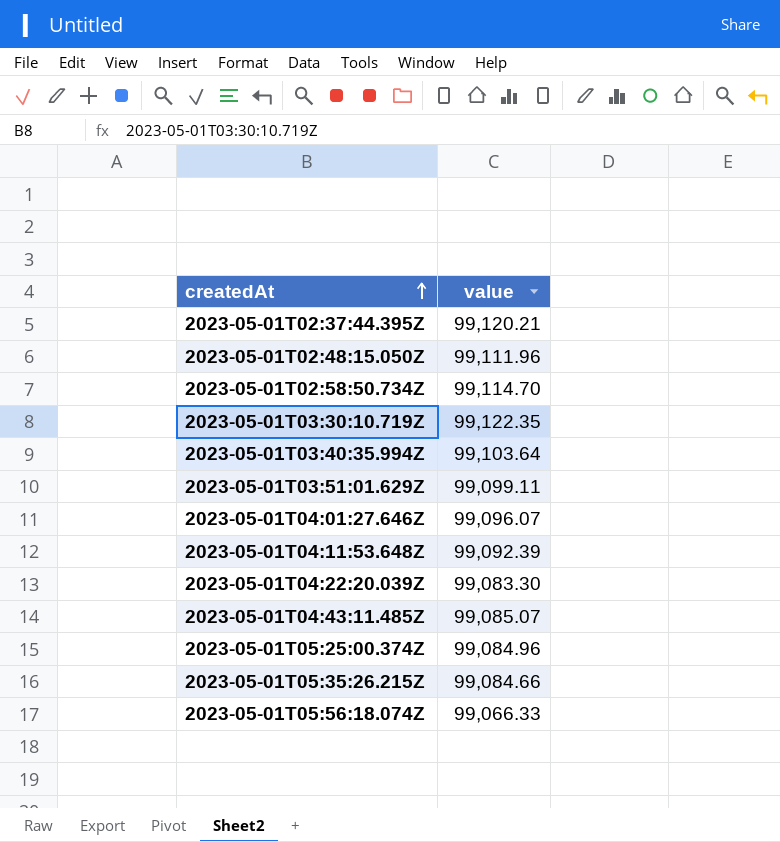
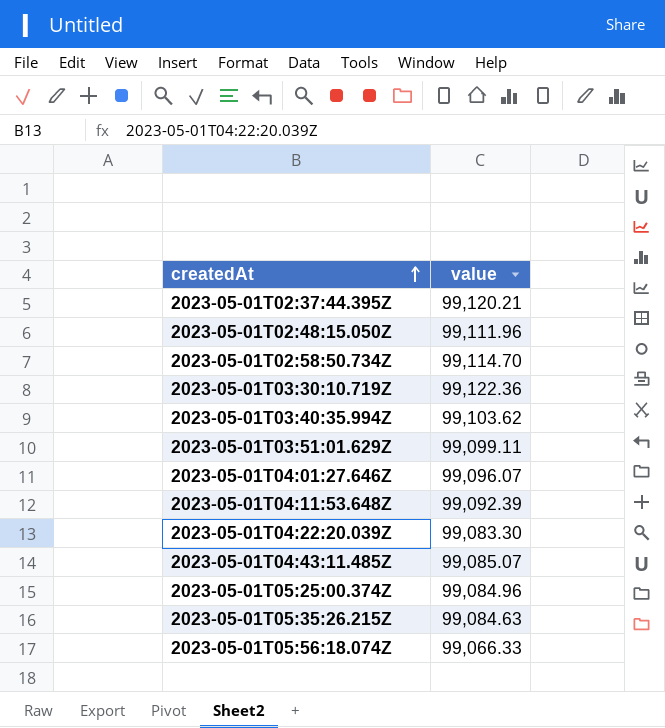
2023-05-01T03:30:10.719Z | value: 99,122.35 -> 99,122.36
2023-05-01T03:40:35.994Z | value: 99,103.64 -> 99,103.62
2023-05-01T05:35:26.215Z | value: 99,084.66 -> 99,084.63

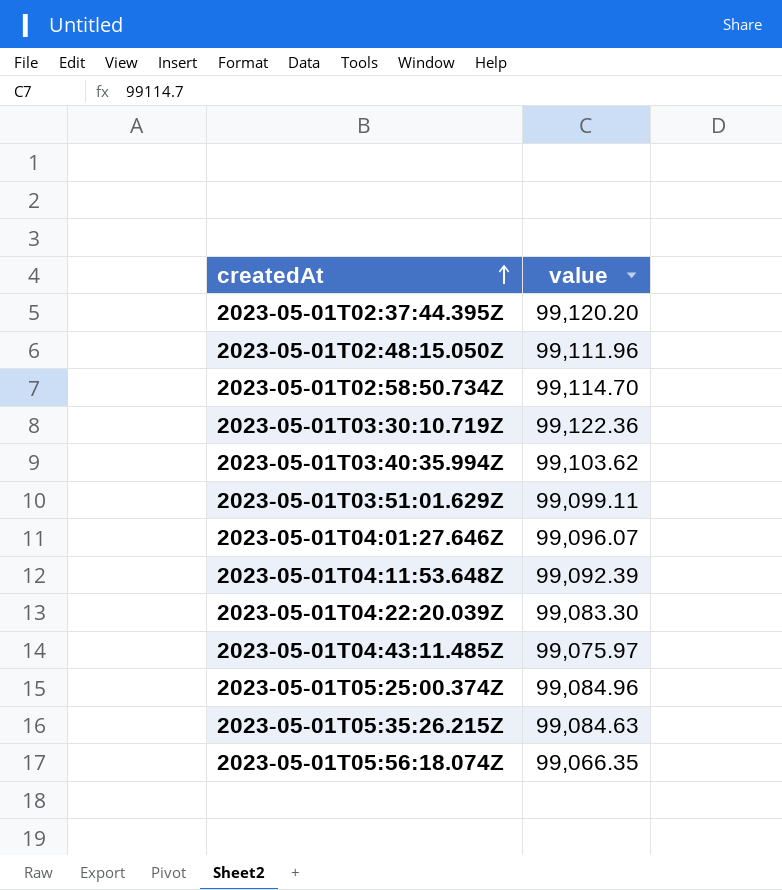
2023-05-01T02:37:44.395Z | value: 99,120.21 -> 99,120.20
2023-05-01T04:43:11.485Z | value: 99,085.07 -> 99,075.97
2023-05-01T05:56:18.074Z | value: 99,066.33 -> 99,066.35

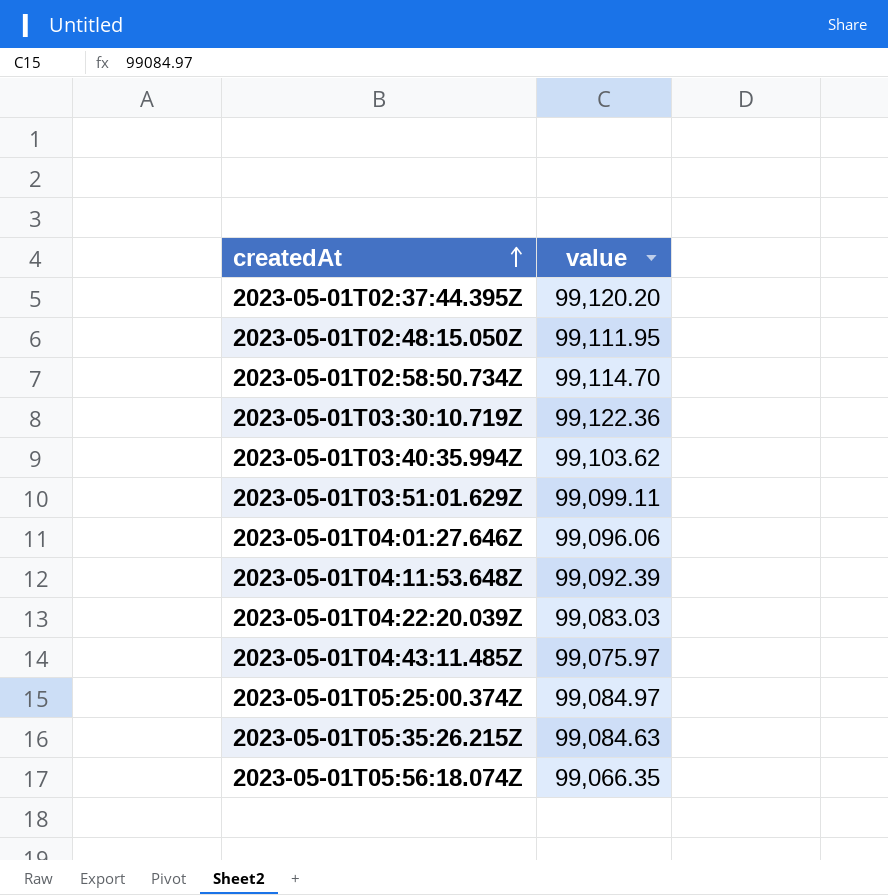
2023-05-01T02:48:15.050Z | value: 99,111.96 -> 99,111.95
2023-05-01T04:01:27.646Z | value: 99,096.07 -> 99,096.06
2023-05-01T04:22:20.039Z | value: 99,083.30 -> 99,083.03
2023-05-01T05:25:00.374Z | value: 99,084.96 -> 99,084.97

